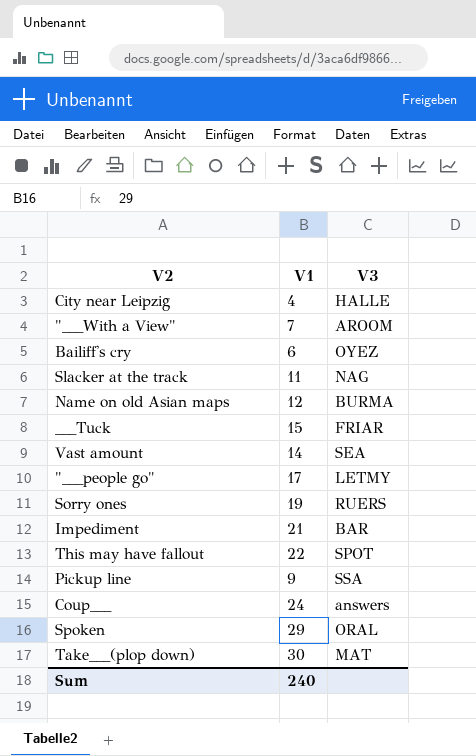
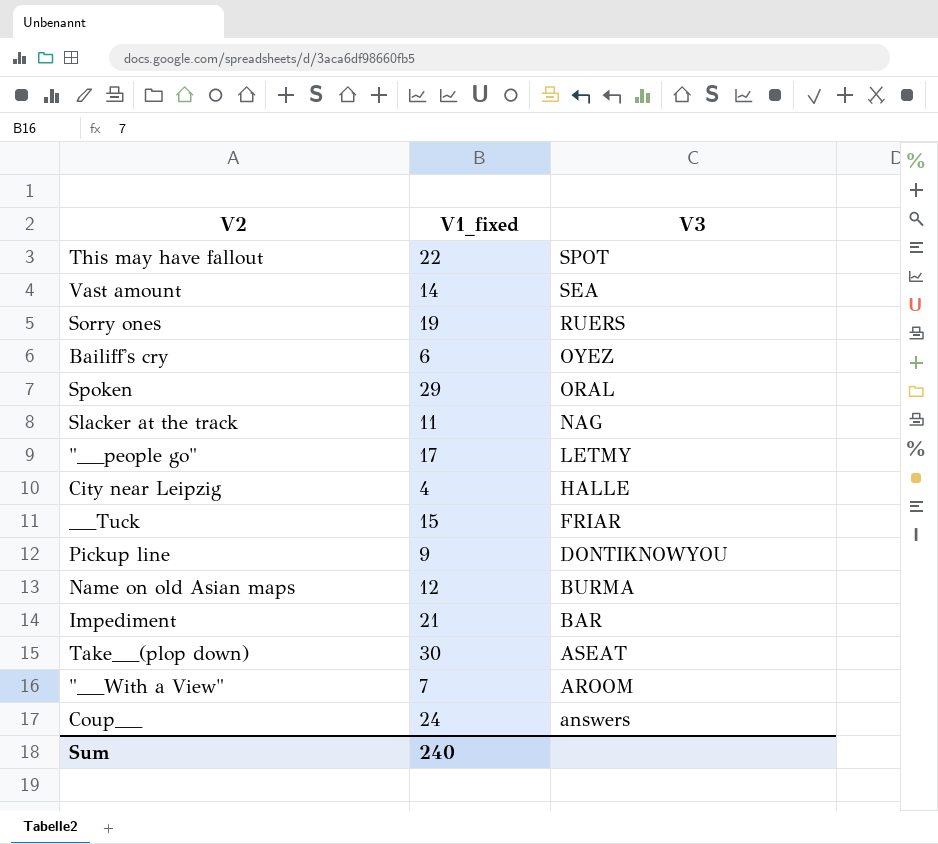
row order: none -> V3 descending
column name: V1 -> V1_fixed
Pickup line | V3: SSA -> DONTIKNOWYOU
Take___(plop down) | V3: MAT -> ASEAT

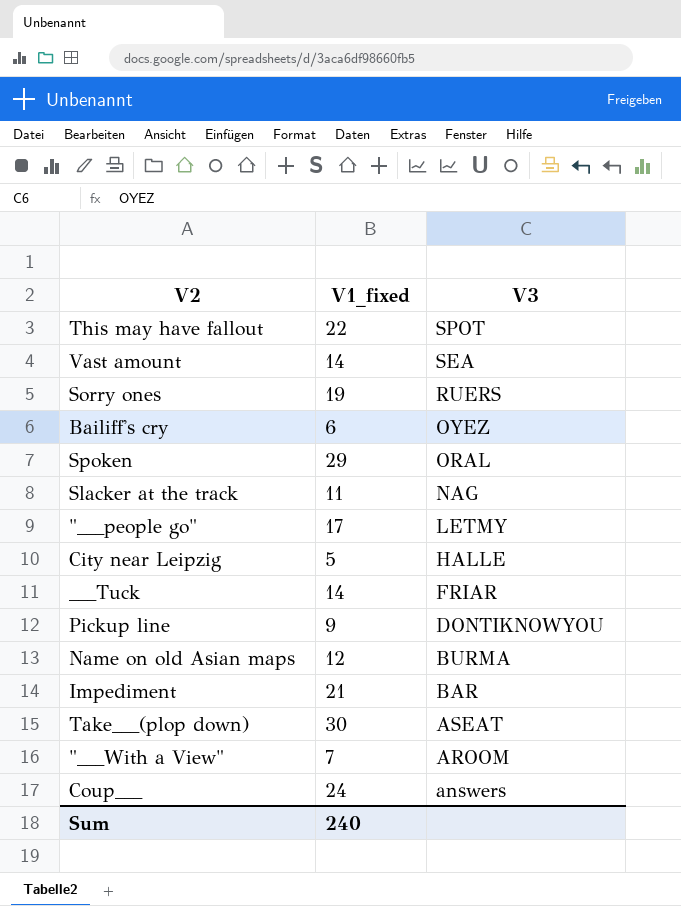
City near Leipzig | V1_fixed: 4 -> 5
___Tuck | V1_fixed: 15 -> 14

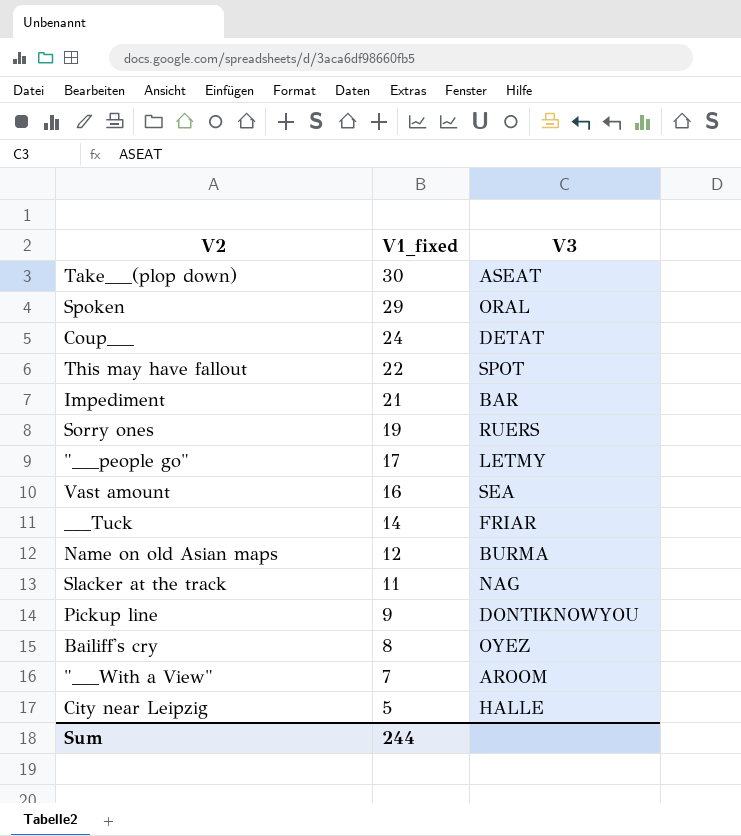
row order: V3 descending -> V1_fixed descending
Coup___ | V3: answers -> DETAT
Vast amount | V1_fixed: 14 -> 16
Bailiff's cry | V1_fixed: 6 -> 8
Sum | V1_fixed: 240 -> 244

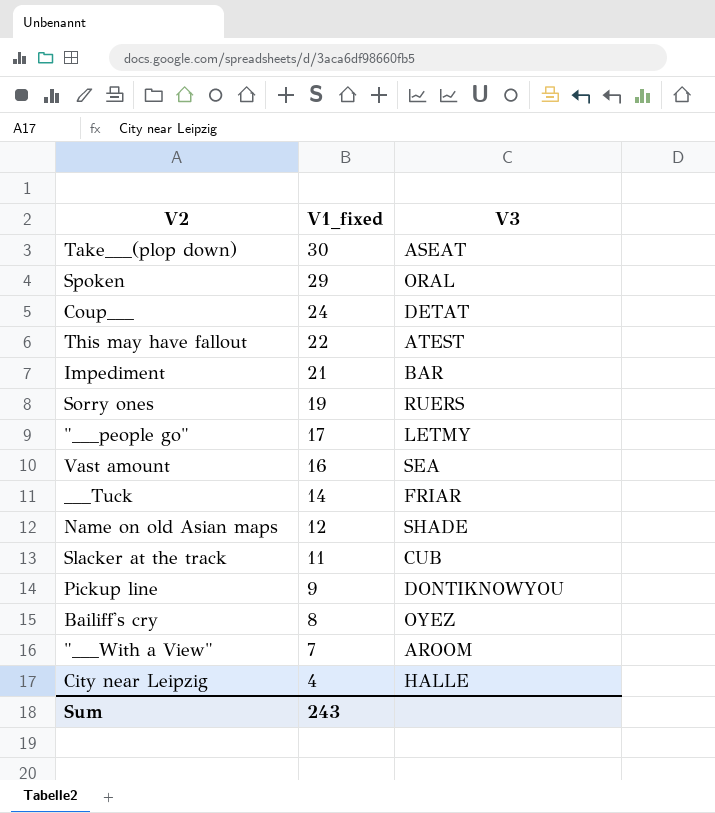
This may have fallout | V3: SPOT -> ATEST
Name on old Asian maps | V3: BURMA -> SHADE
Slacker at the track | V3: NAG -> CUB
City near Leipzig | V1_fixed: 5 -> 4
Sum | V1_fixed: 244 -> 243

